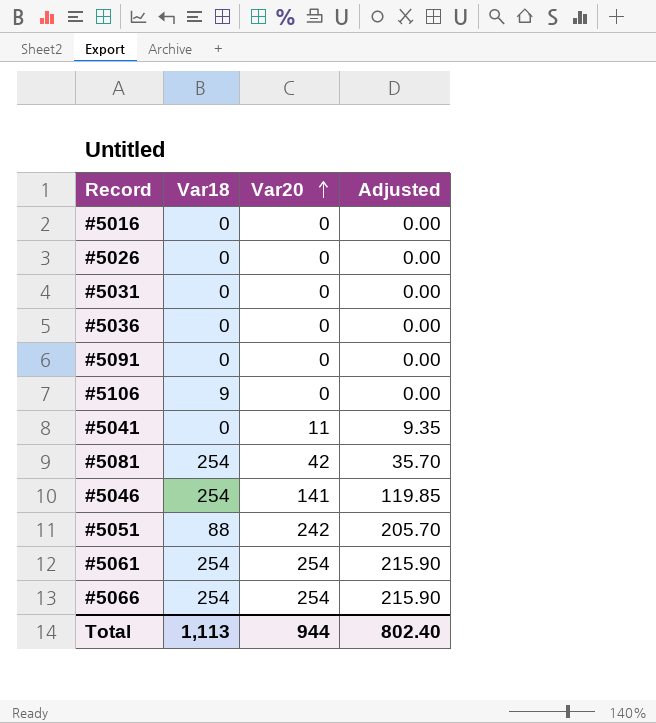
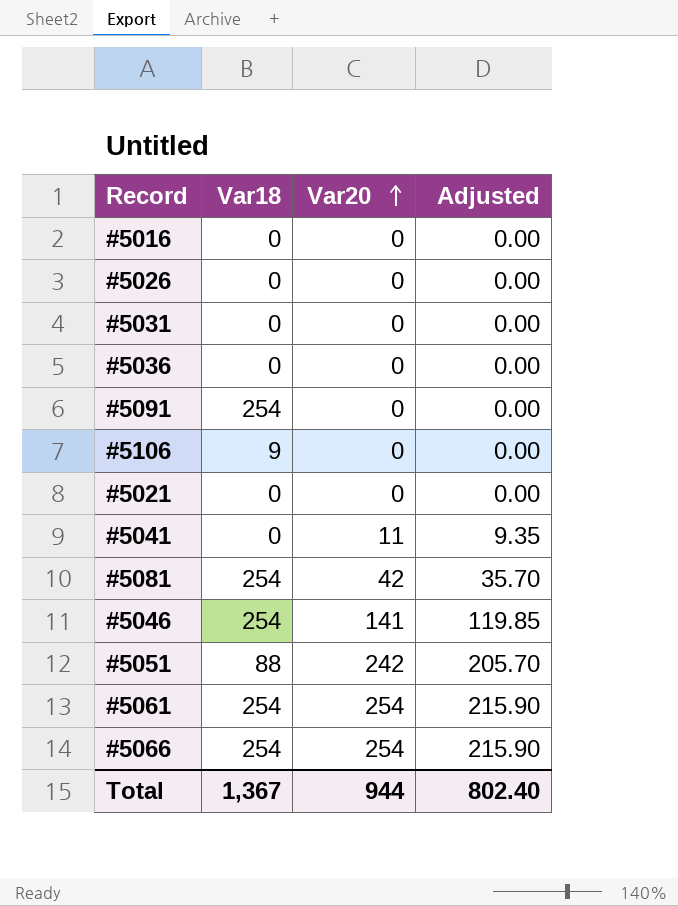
#5091 | Var18: 0 -> 254
row #5021: none -> 0 | 0 | 0.00
Total | Var18: 1,113 -> 1,367

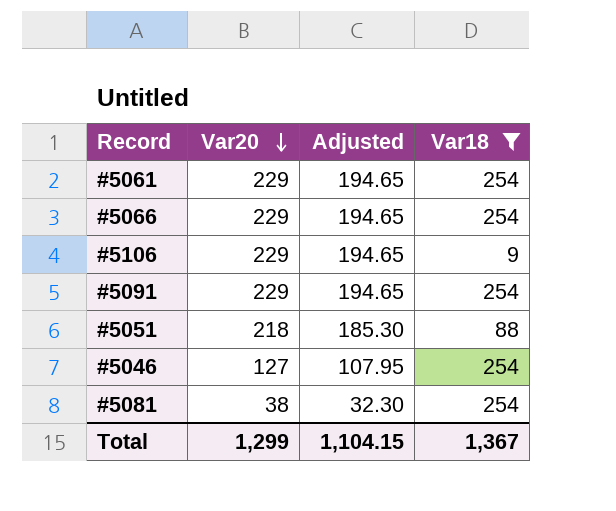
filter: none -> Var18 != 0
row order: Var20 ascending -> Var20 descending
column Var18 | position: 2 -> 4
#5061 | Var20: 254 -> 229
#5061 | Adjusted: 215.90 -> 194.65
#5066 | Var20: 254 -> 229
#5066 | Adjusted: 215.90 -> 194.65
#5106 | Var20: 0 -> 229
#5106 | Adjusted: 0.00 -> 194.65
#5091 | Var20: 0 -> 229
#5091 | Adjusted: 0.00 -> 194.65
#5051 | Var20: 242 -> 218
#5051 | Adjusted: 205.70 -> 185.30
#5046 | Var20: 141 -> 127
#5046 | Adjusted: 119.85 -> 107.95
#5081 | Var20: 42 -> 38
#5081 | Adjusted: 35.70 -> 32.30
Total | Var20: 944 -> 1,299
Total | Adjusted: 802.40 -> 1,104.15

